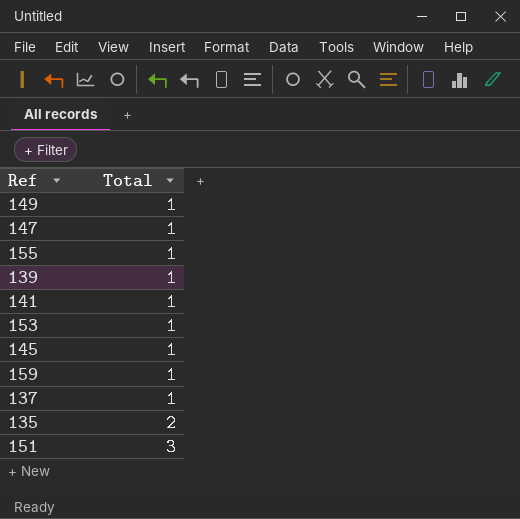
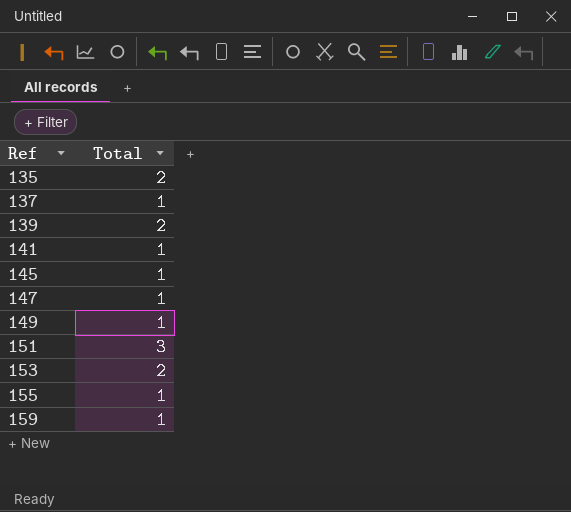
row order: Total ascending -> Ref ascending
139 | Total: 1 -> 2
153 | Total: 1 -> 2

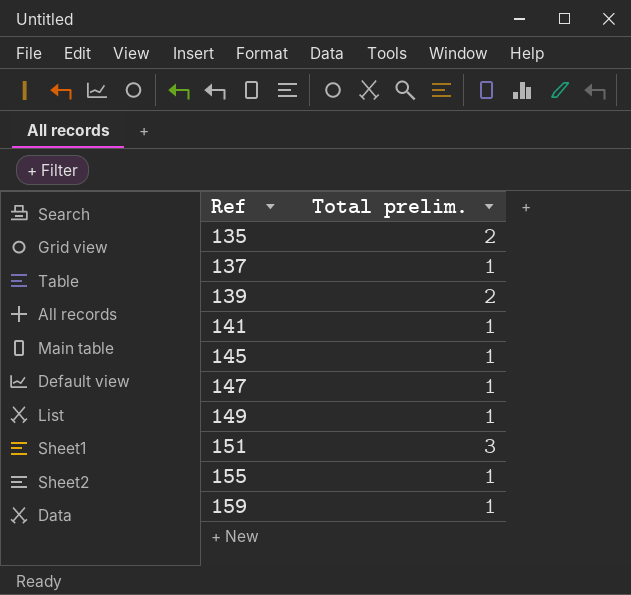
column name: Total -> Total prelim.
row 153: 2 -> none

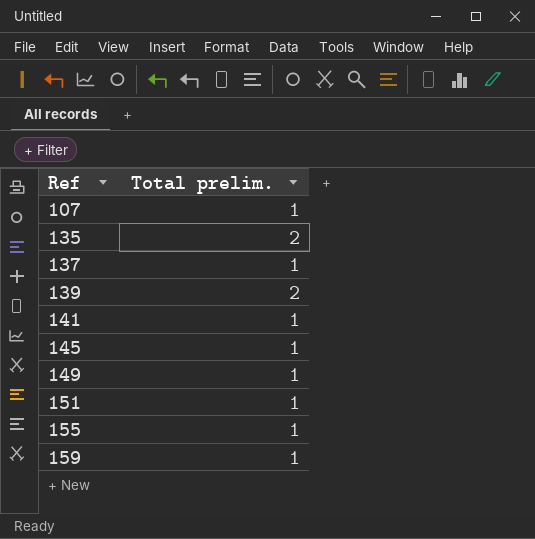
row 147: 1 -> none
row 107: none -> 1
151 | Total prelim.: 3 -> 1

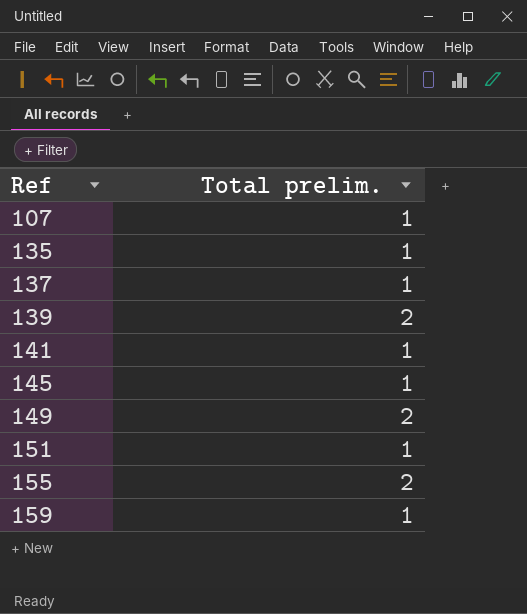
135 | Total prelim.: 2 -> 1
149 | Total prelim.: 1 -> 2
155 | Total prelim.: 1 -> 2

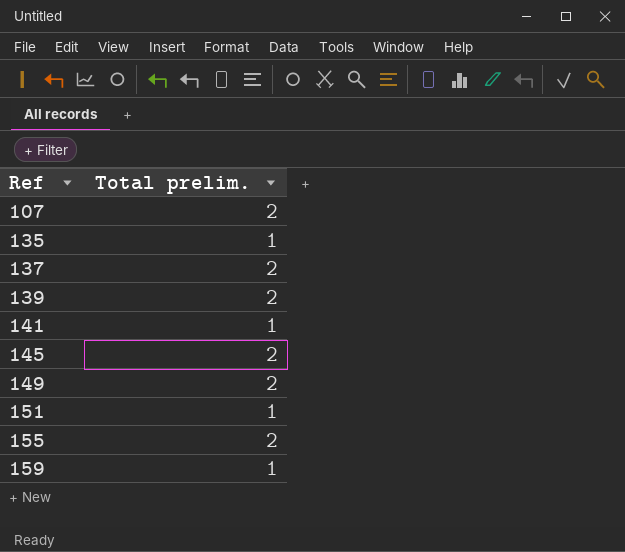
107 | Total prelim.: 1 -> 2
137 | Total prelim.: 1 -> 2
145 | Total prelim.: 1 -> 2

